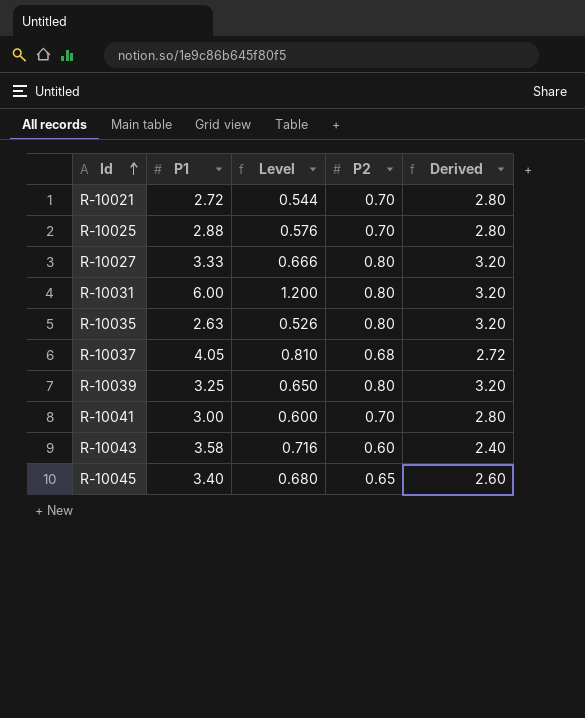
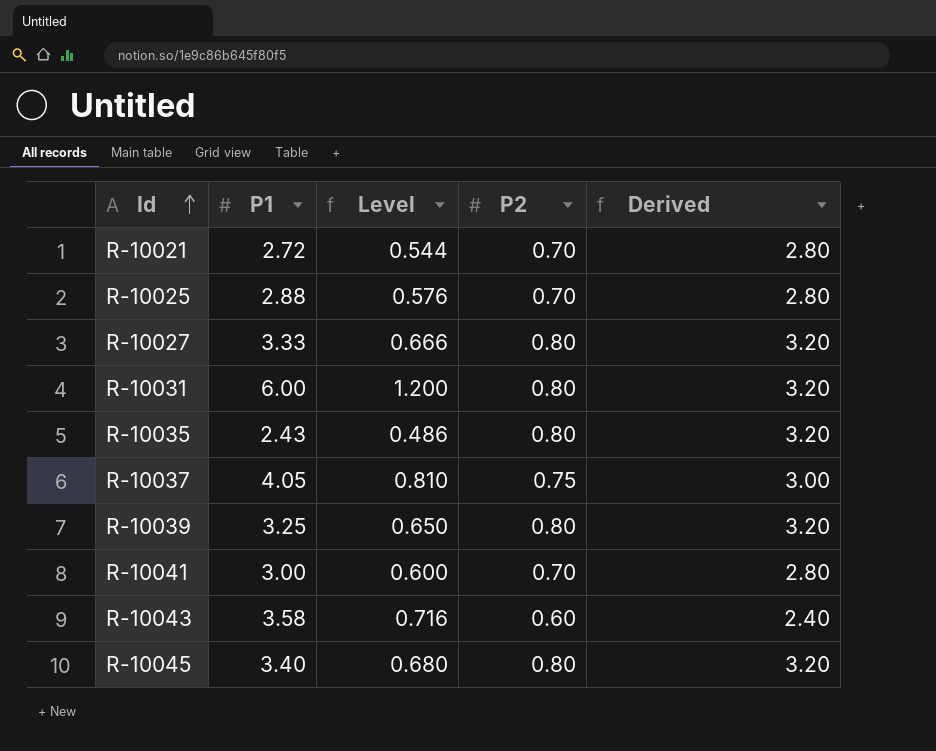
R-10035 | P1: 2.63 -> 2.43
R-10035 | Level: 0.526 -> 0.486
R-10037 | P2: 0.68 -> 0.75
R-10037 | Derived: 2.72 -> 3.00
R-10045 | P2: 0.65 -> 0.80
R-10045 | Derived: 2.60 -> 3.20

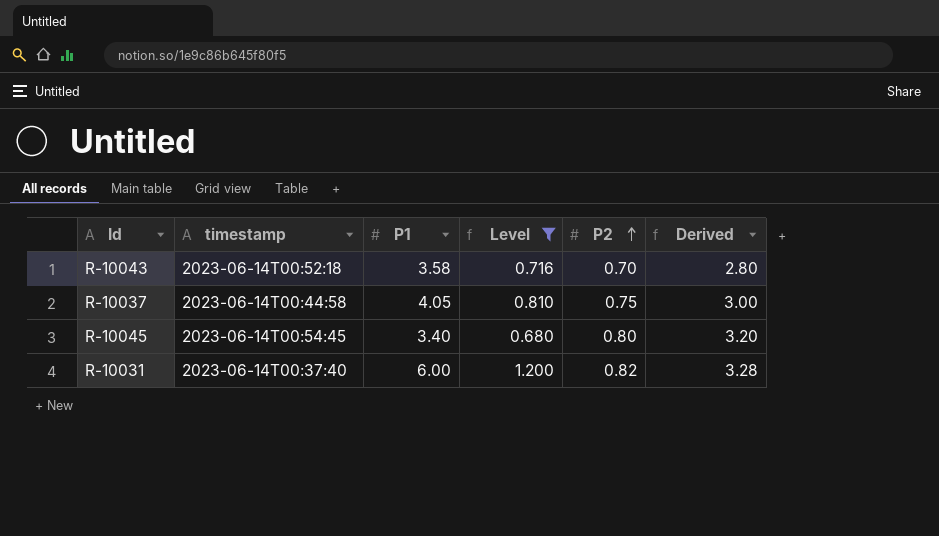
filter: none -> Level >= 0.680
row order: Id ascending -> P2 ascending
column timestamp | position: none -> 2
R-10043 | P2: 0.60 -> 0.70
R-10043 | Derived: 2.40 -> 2.80
R-10031 | P2: 0.80 -> 0.82
R-10031 | Derived: 3.20 -> 3.28

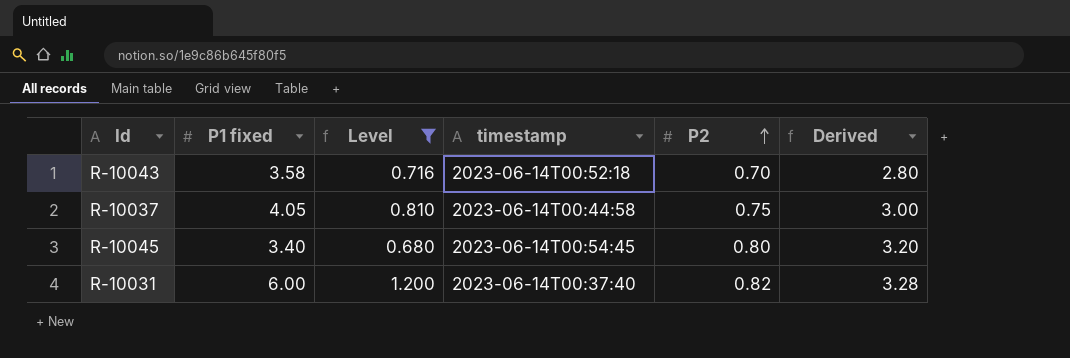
column name: P1 -> P1 fixed
column timestamp | position: 2 -> 4

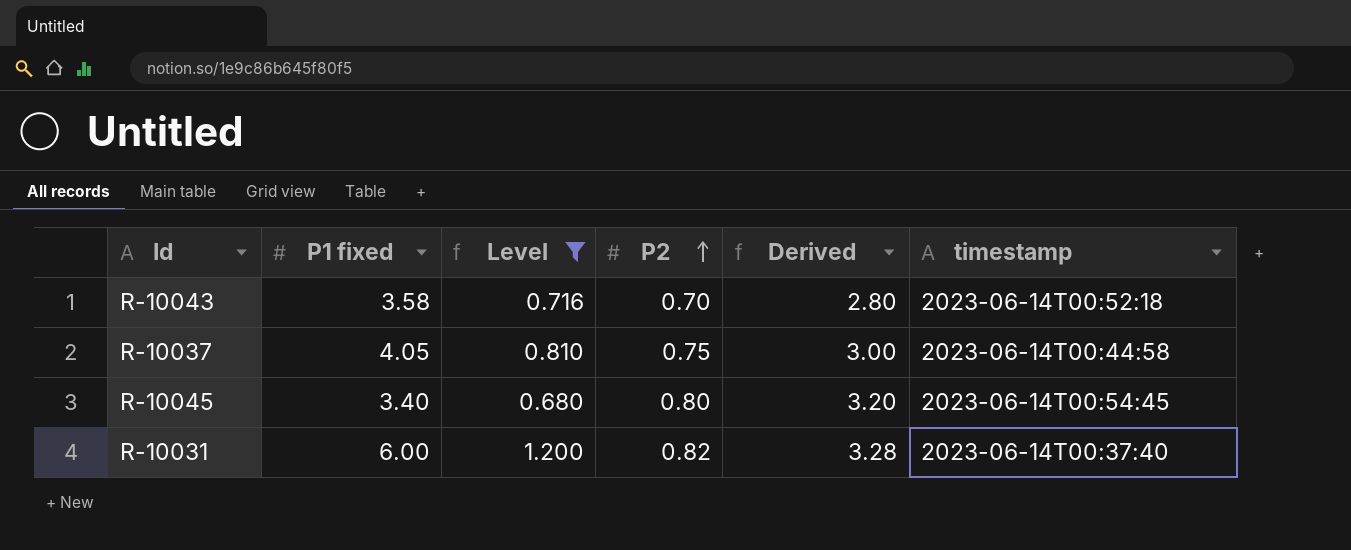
column timestamp | position: 4 -> 6

